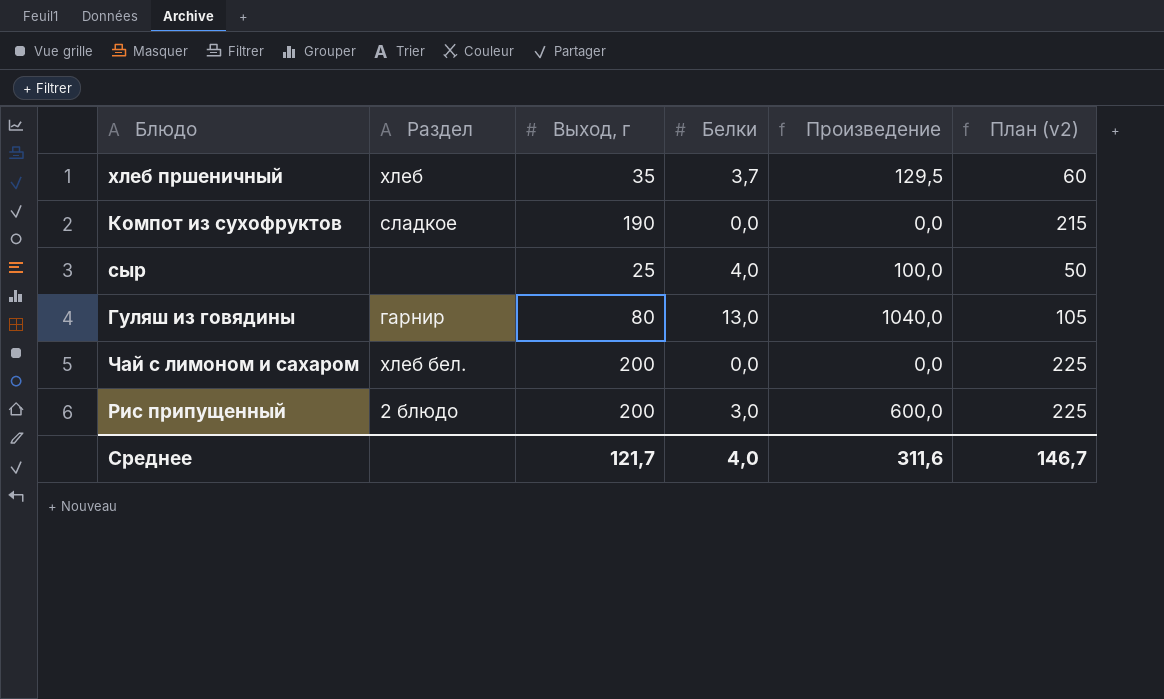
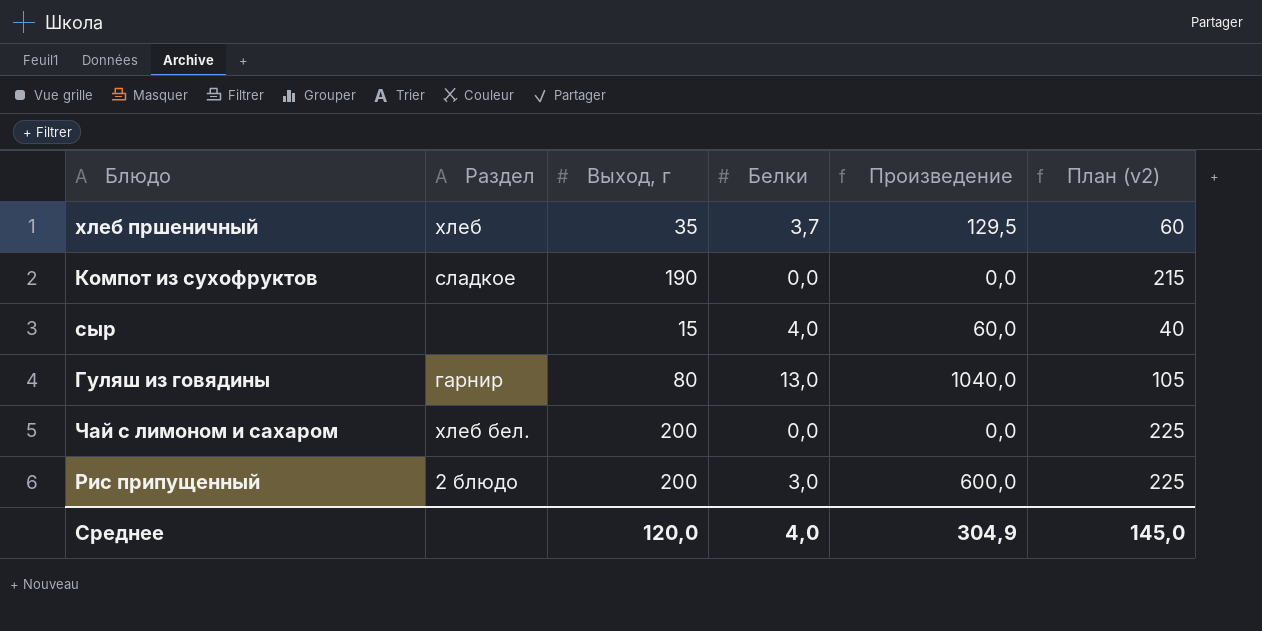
сыр | Выход, г: 25 -> 15
сыр | Произведение: 100,0 -> 60,0
сыр | План (v2): 50 -> 40
Среднее | Выход, г: 121,7 -> 120,0
Среднее | Произведение: 311,6 -> 304,9
Среднее | План (v2): 146,7 -> 145,0

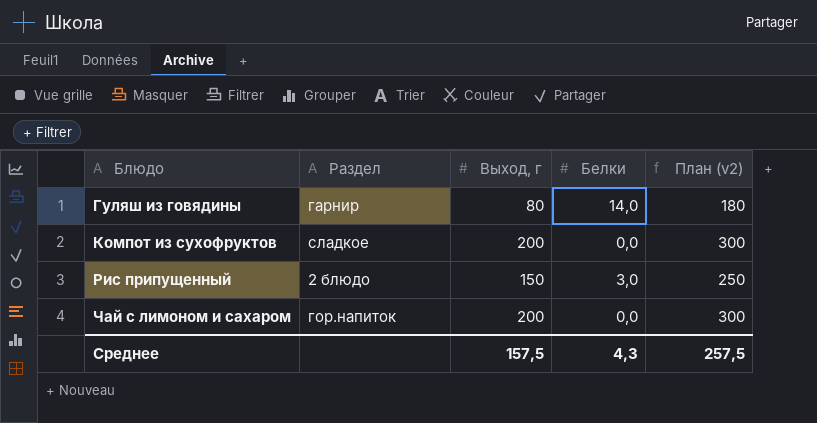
row order: none -> Блюдо ascending
column Произведение | formula: [Выход, г] * [Белки] -> none
column План (v2) | formula: [Выход, г] + 25 -> [Выход, г] + 100
row хлеб пршеничный: хлеб | 35 | 3,7 | 129,5 | 60 -> none
row сыр: none | 15 | 4,0 | 60,0 | 40 -> none
Гуляш из говядины | Белки: 13,0 -> 14,0
Компот из сухофруктов | Выход, г: 190 -> 200
Рис припущенный | Выход, г: 200 -> 150
Чай с лимоном и сахаром | Раздел: хлеб бел. -> гор.напиток
Среднее | Выход, г: 120,0 -> 157,5
Среднее | Белки: 4,0 -> 4,3
Среднее | План (v2): 145,0 -> 257,5

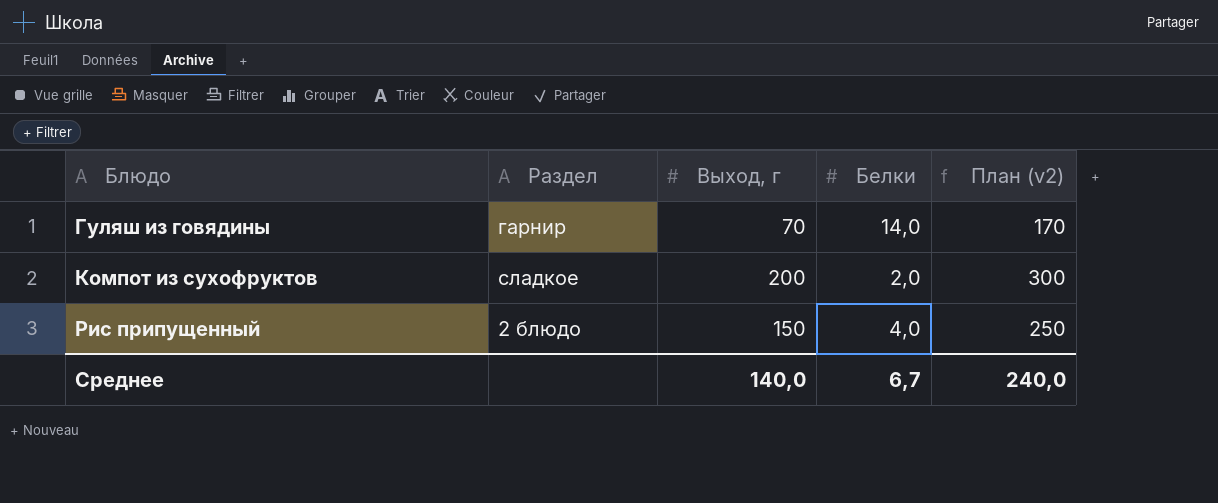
row Чай с лимоном и сахаром: гор.напиток | 200 | 0,0 | 300 -> none
Гуляш из говядины | Выход, г: 80 -> 70
Гуляш из говядины | План (v2): 180 -> 170
Компот из сухофруктов | Белки: 0,0 -> 2,0
Рис припущенный | Белки: 3,0 -> 4,0
Среднее | Выход, г: 157,5 -> 140,0
Среднее | Белки: 4,3 -> 6,7
Среднее | План (v2): 257,5 -> 240,0

